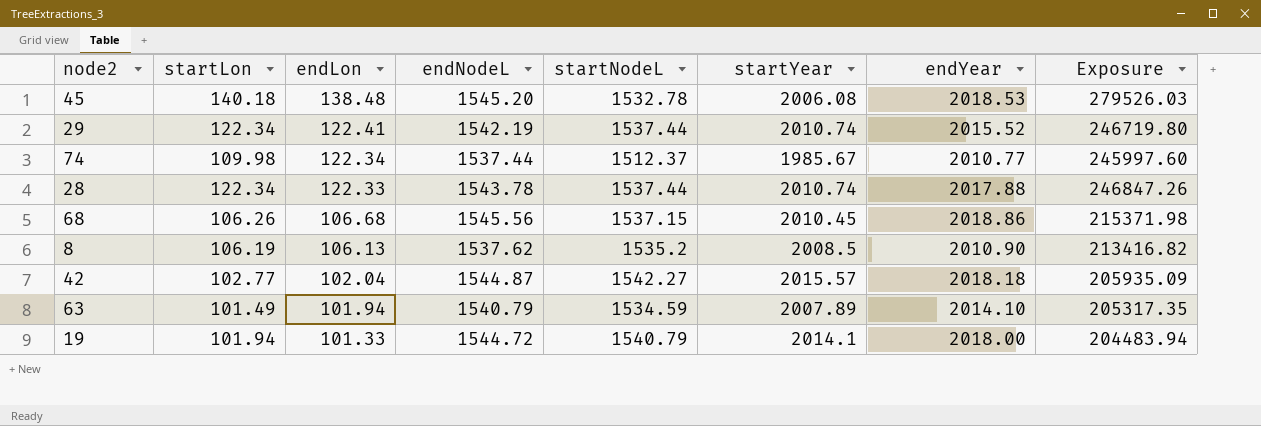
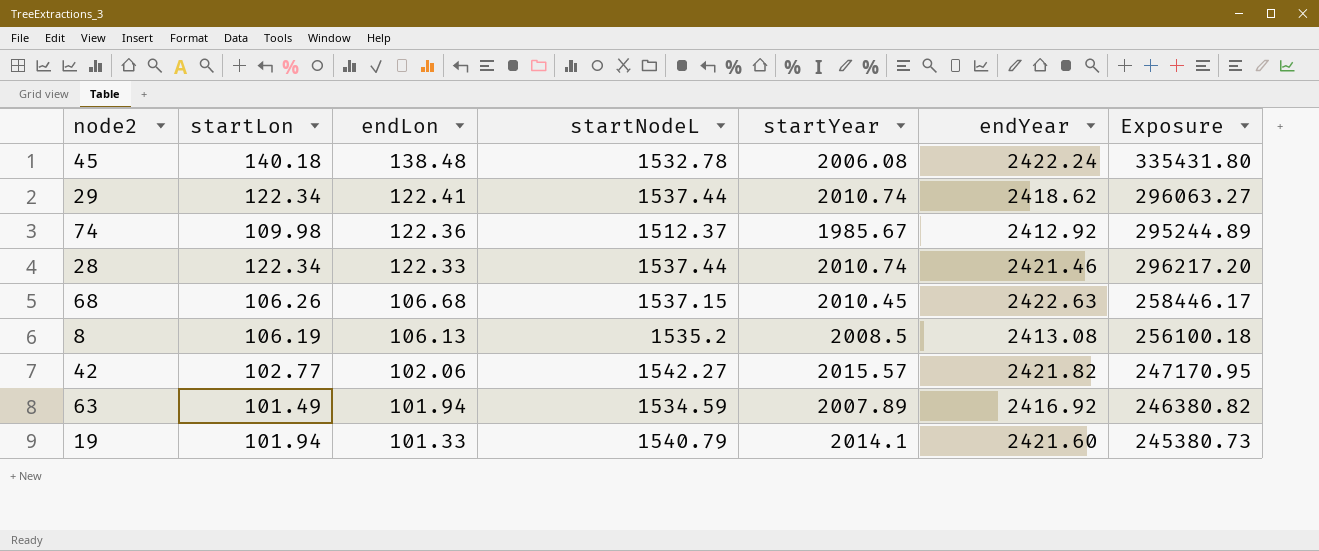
column endNodeL | position: 4 -> none
45 | endYear: 2018.53 -> 2422.24
45 | Exposure: 279526.03 -> 335431.80
29 | endYear: 2015.52 -> 2418.62
29 | Exposure: 246719.80 -> 296063.27
74 | endLon: 122.34 -> 122.36
74 | endYear: 2010.77 -> 2412.92
74 | Exposure: 245997.60 -> 295244.89
28 | endYear: 2017.88 -> 2421.46
28 | Exposure: 246847.26 -> 296217.20
68 | endYear: 2018.86 -> 2422.63
68 | Exposure: 215371.98 -> 258446.17
8 | endYear: 2010.90 -> 2413.08
8 | Exposure: 213416.82 -> 256100.18
42 | endLon: 102.04 -> 102.06
42 | endYear: 2018.18 -> 2421.82
42 | Exposure: 205935.09 -> 247170.95
63 | endYear: 2014.10 -> 2416.92
63 | Exposure: 205317.35 -> 246380.82
19 | endYear: 2018.00 -> 2421.60
19 | Exposure: 204483.94 -> 245380.73

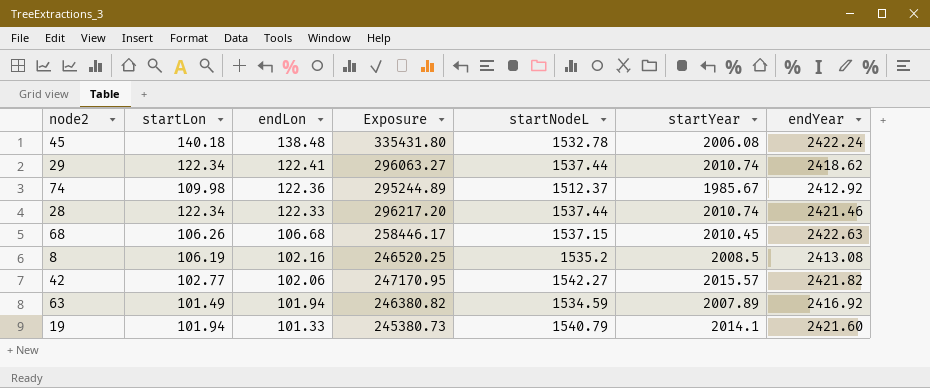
column Exposure | position: 7 -> 4
8 | endLon: 106.13 -> 102.16
8 | Exposure: 256100.18 -> 246520.25

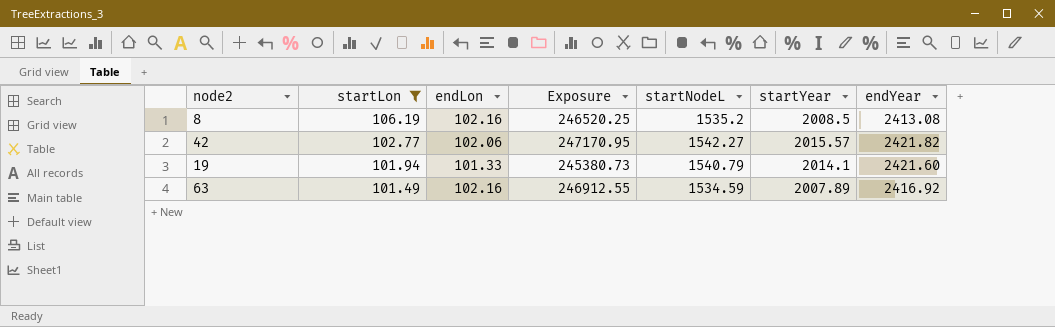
filter: none -> startLon <= 106.19
row order: endLon descending -> startLon descending
63 | endLon: 101.94 -> 102.16
63 | Exposure: 246380.82 -> 246912.55

